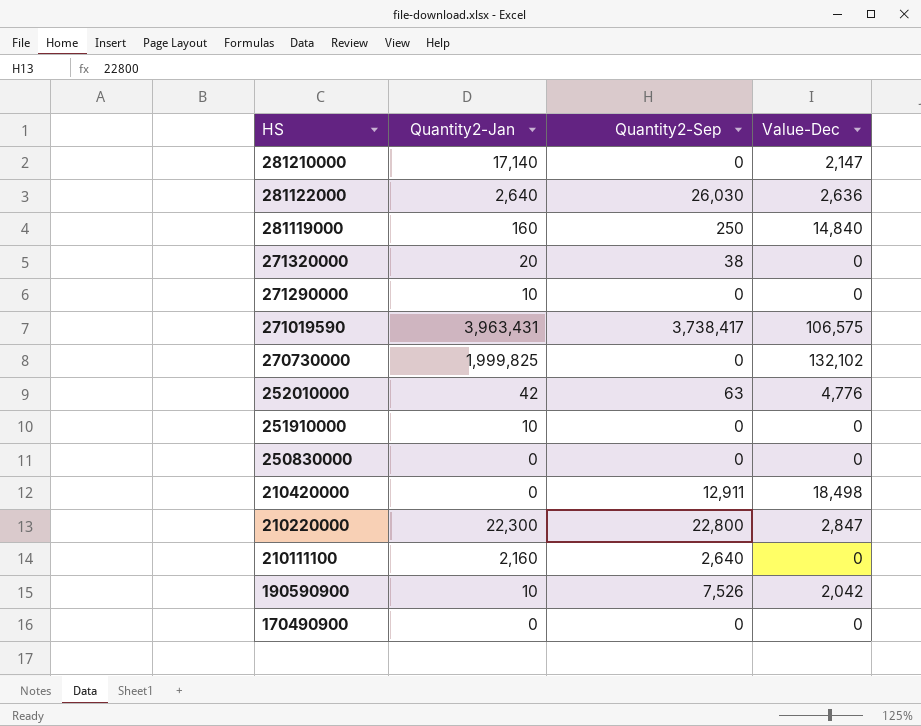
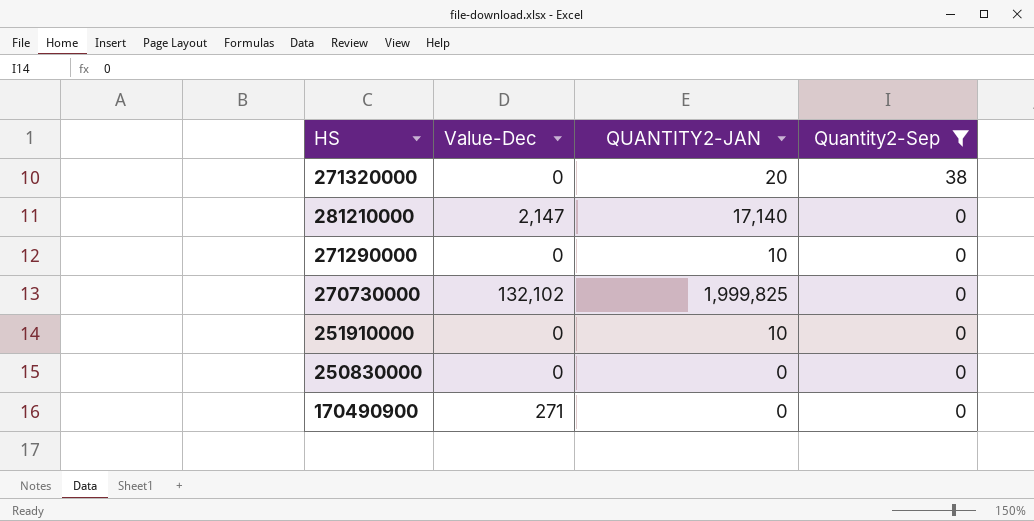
filter: none -> Quantity2-Sep <= 38
row order: HS descending -> Quantity2-Sep descending
column Value-Dec | position: 4 -> 2
column name: Quantity2-Jan -> QUANTITY2-JAN
170490900 | Value-Dec: 0 -> 271

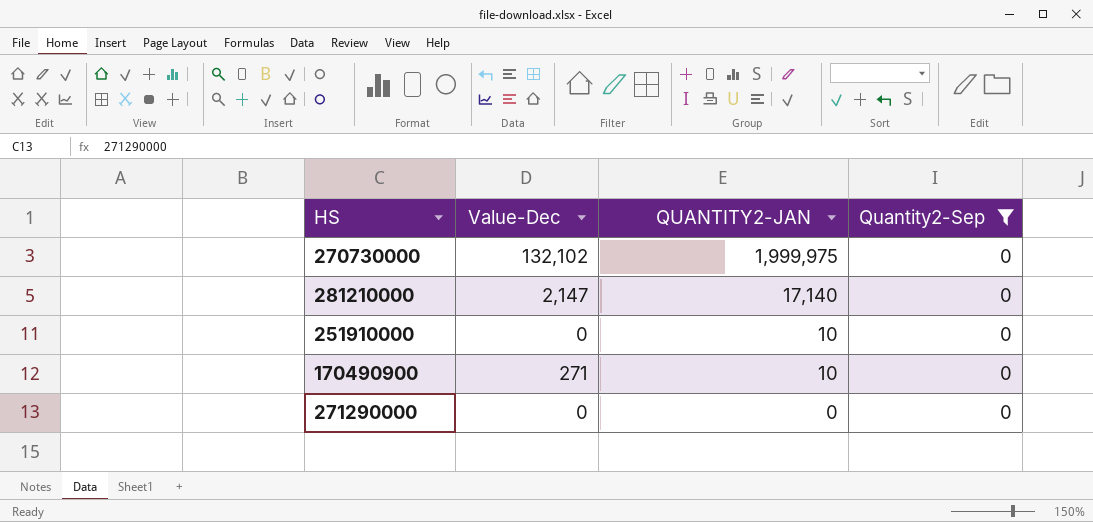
row order: Quantity2-Sep descending -> QUANTITY2-JAN descending
row 271320000: 0 | 20 | 38 -> none
row 250830000: 0 | 0 | 0 -> none
270730000 | QUANTITY2-JAN: 1,999,825 -> 1,999,975
170490900 | QUANTITY2-JAN: 0 -> 10
271290000 | QUANTITY2-JAN: 10 -> 0

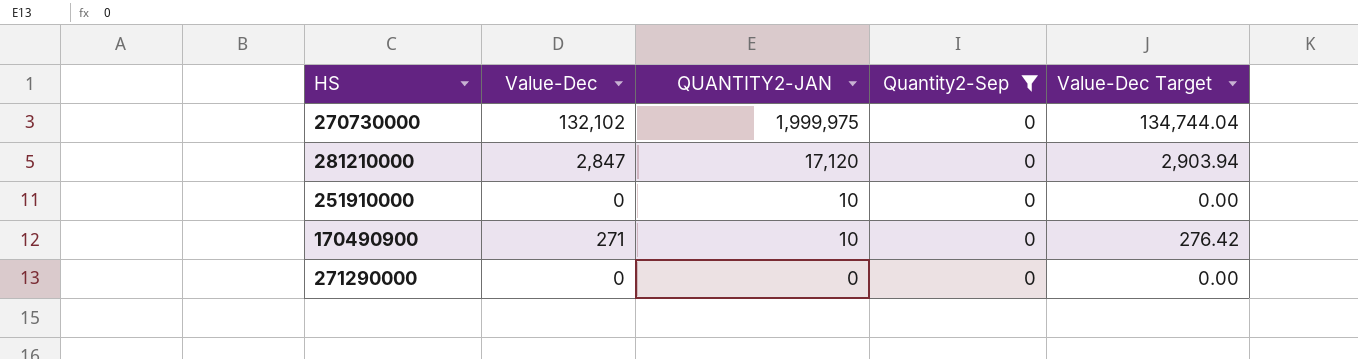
column Value-Dec Target | formula: none -> [Value-Dec] * 1.02
281210000 | Value-Dec: 2,147 -> 2,847
281210000 | QUANTITY2-JAN: 17,140 -> 17,120

